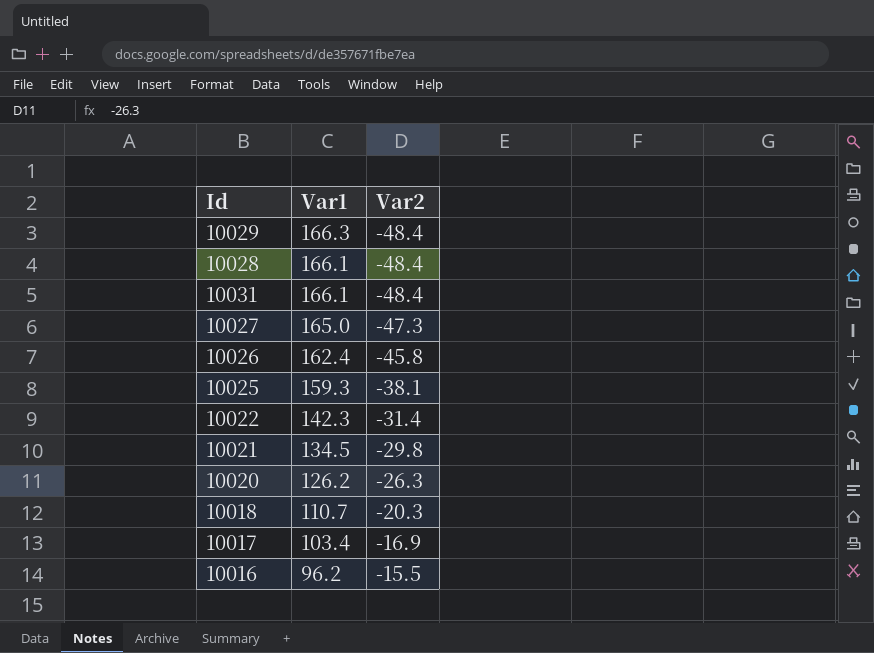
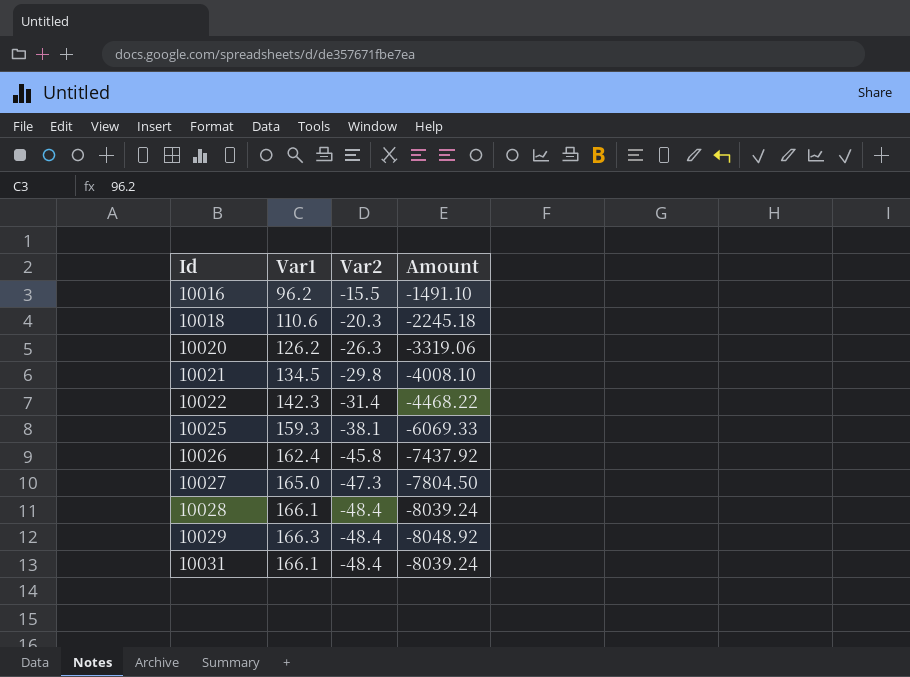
row order: Var1 descending -> Id ascending
column Amount | formula: none -> [Var1] * [Var2]
row 10017: 103.4 | -16.9 -> none
10018 | Var1: 110.7 -> 110.6

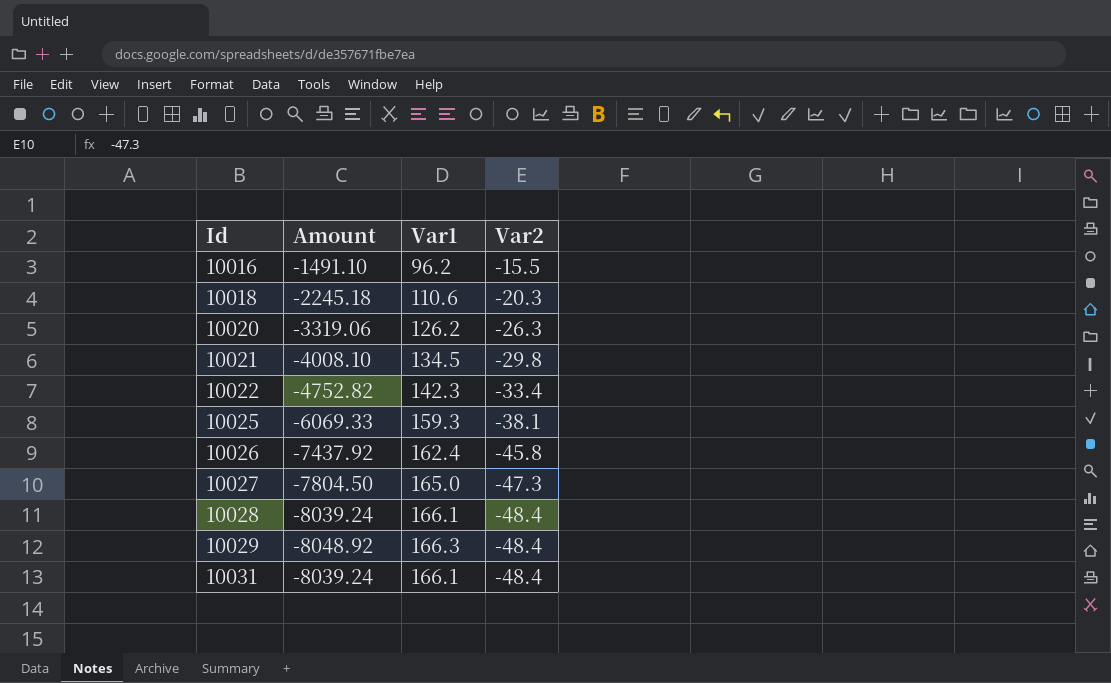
column Amount | position: 4 -> 2
10022 | Amount: -4468.22 -> -4752.82
10022 | Var2: -31.4 -> -33.4

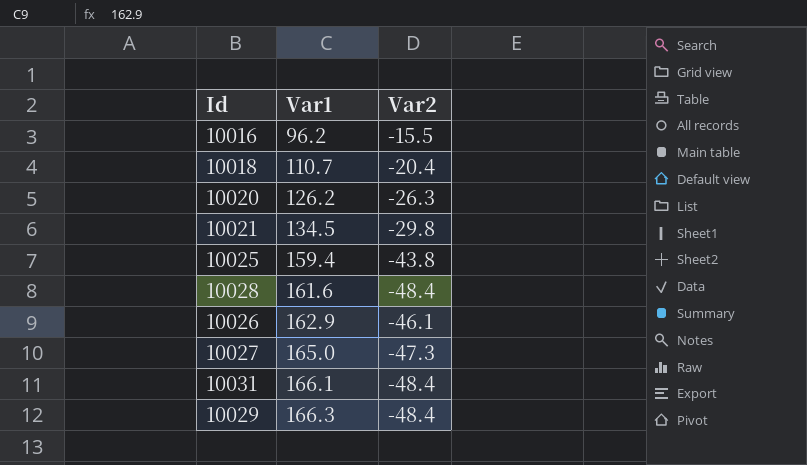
row order: Id ascending -> Var1 ascending
column Amount | formula: [Var1] * [Var2] -> none
row 10022: -4752.82 | 142.3 | -33.4 -> none
10018 | Var1: 110.6 -> 110.7
10018 | Var2: -20.3 -> -20.4
10025 | Var1: 159.3 -> 159.4
10025 | Var2: -38.1 -> -43.8
10028 | Var1: 166.1 -> 161.6
10026 | Var1: 162.4 -> 162.9
10026 | Var2: -45.8 -> -46.1

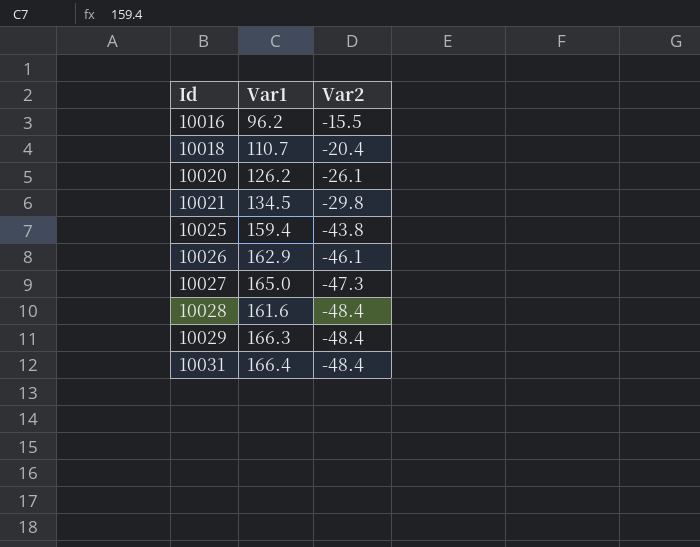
row order: Var1 ascending -> Id ascending
10020 | Var2: -26.3 -> -26.1
10031 | Var1: 166.1 -> 166.4

